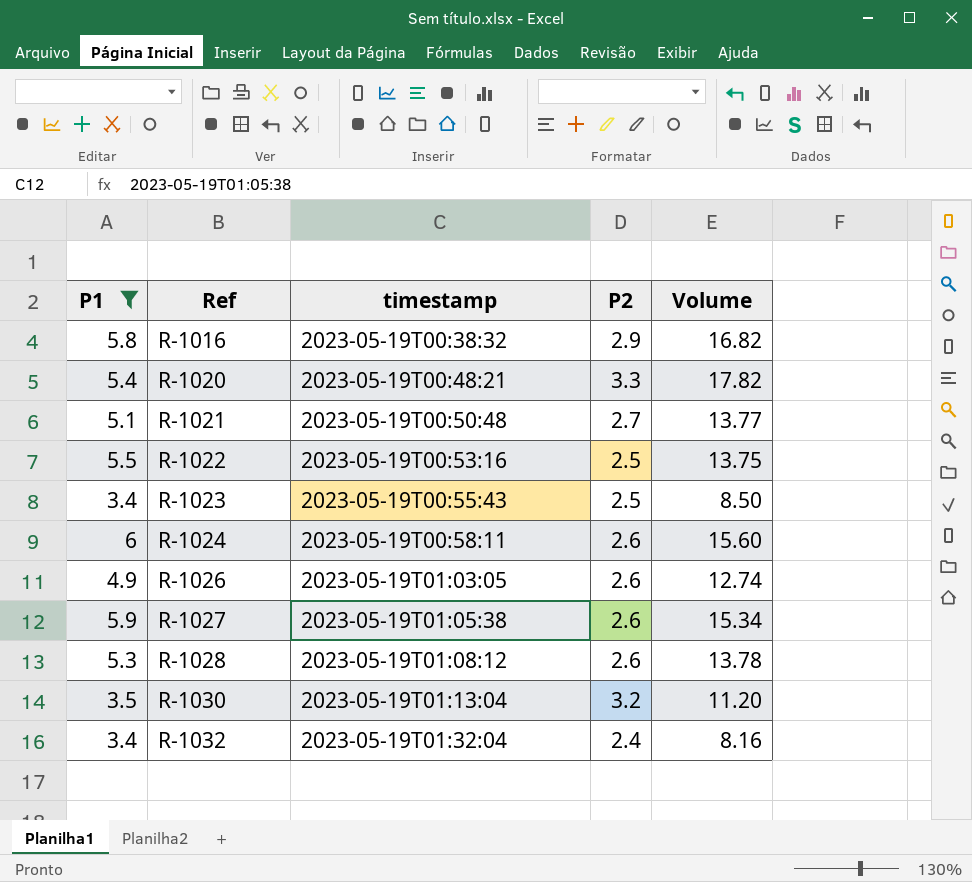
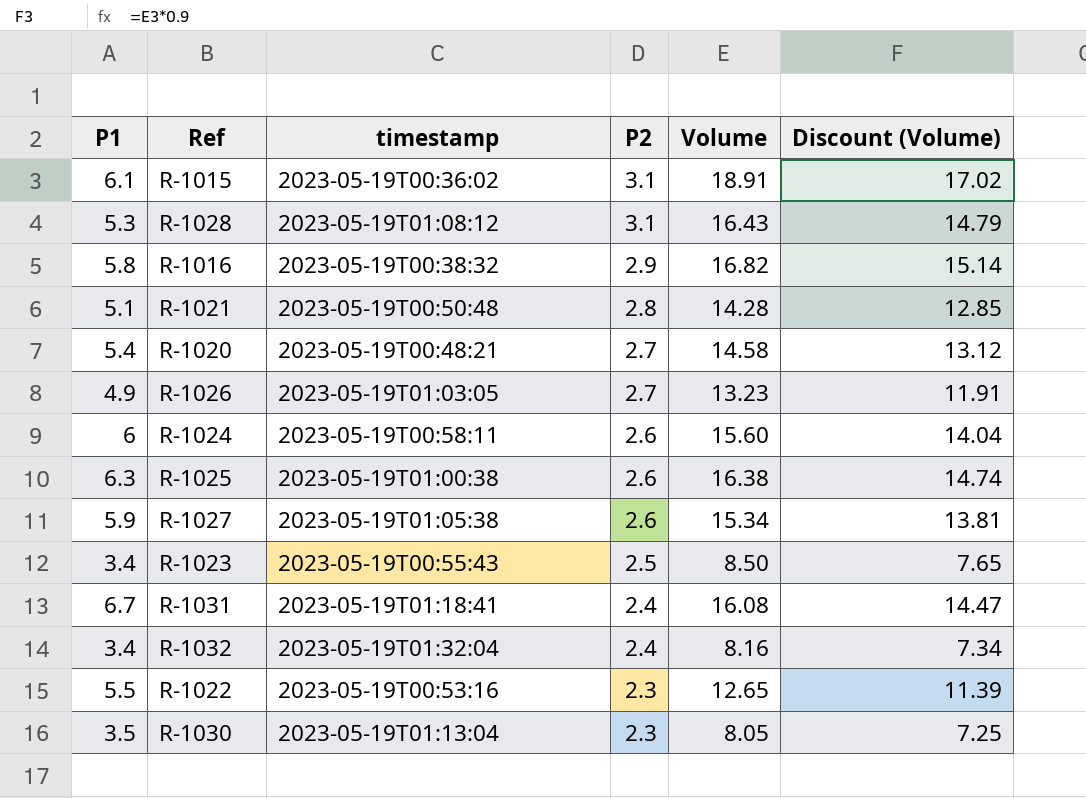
filter: P1 <= 6 -> none
row order: Ref ascending -> P2 descending
column Discount (Volume) | formula: none -> [Volume] * 0.9
R-1028 | P2: 2.6 -> 3.1
R-1028 | Volume: 13.78 -> 16.43
R-1021 | P2: 2.7 -> 2.8
R-1021 | Volume: 13.77 -> 14.28
R-1020 | P2: 3.3 -> 2.7
R-1020 | Volume: 17.82 -> 14.58
R-1026 | P2: 2.6 -> 2.7
R-1026 | Volume: 12.74 -> 13.23
R-1022 | P2: 2.5 -> 2.3
R-1022 | Volume: 13.75 -> 12.65
R-1030 | P2: 3.2 -> 2.3
R-1030 | Volume: 11.20 -> 8.05

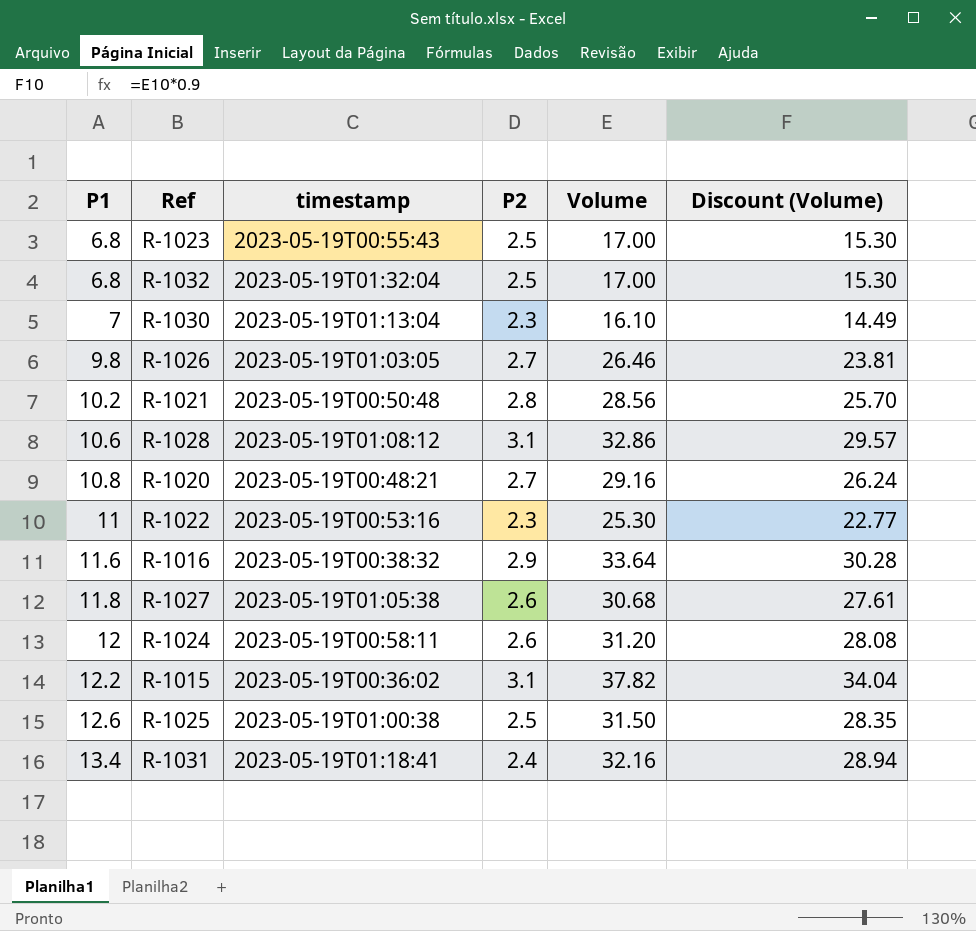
row order: P2 descending -> P1 ascending
R-1023 | P1: 3.4 -> 6.8
R-1023 | Volume: 8.50 -> 17.00
R-1023 | Discount (Volume): 7.65 -> 15.30
R-1032 | P1: 3.4 -> 6.8
R-1032 | P2: 2.4 -> 2.5
R-1032 | Volume: 8.16 -> 17.00
R-1032 | Discount (Volume): 7.34 -> 15.30
R-1030 | P1: 3.5 -> 7
R-1030 | Volume: 8.05 -> 16.10
R-1030 | Discount (Volume): 7.25 -> 14.49
R-1026 | P1: 4.9 -> 9.8
R-1026 | Volume: 13.23 -> 26.46
R-1026 | Discount (Volume): 11.91 -> 23.81
R-1021 | P1: 5.1 -> 10.2
R-1021 | Volume: 14.28 -> 28.56
R-1021 | Discount (Volume): 12.85 -> 25.70
R-1028 | P1: 5.3 -> 10.6
R-1028 | Volume: 16.43 -> 32.86
R-1028 | Discount (Volume): 14.79 -> 29.57
R-1020 | P1: 5.4 -> 10.8
R-1020 | Volume: 14.58 -> 29.16
R-1020 | Discount (Volume): 13.12 -> 26.24
R-1022 | P1: 5.5 -> 11
R-1022 | Volume: 12.65 -> 25.30
R-1022 | Discount (Volume): 11.39 -> 22.77
R-1016 | P1: 5.8 -> 11.6
R-1016 | Volume: 16.82 -> 33.64
R-1016 | Discount (Volume): 15.14 -> 30.28
R-1027 | P1: 5.9 -> 11.8
R-1027 | Volume: 15.34 -> 30.68
R-1027 | Discount (Volume): 13.81 -> 27.61
R-1024 | P1: 6 -> 12
R-1024 | Volume: 15.60 -> 31.20
R-1024 | Discount (Volume): 14.04 -> 28.08
R-1015 | P1: 6.1 -> 12.2
R-1015 | Volume: 18.91 -> 37.82
R-1015 | Discount (Volume): 17.02 -> 34.04
R-1025 | P1: 6.3 -> 12.6
R-1025 | P2: 2.6 -> 2.5
R-1025 | Volume: 16.38 -> 31.50
R-1025 | Discount (Volume): 14.74 -> 28.35
R-1031 | P1: 6.7 -> 13.4
R-1031 | Volume: 16.08 -> 32.16
R-1031 | Discount (Volume): 14.47 -> 28.94

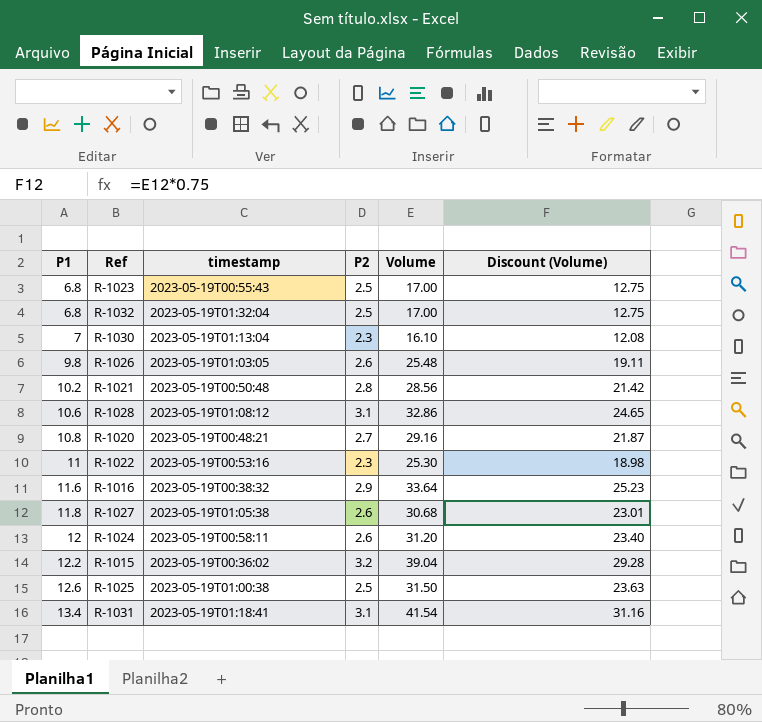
column Discount (Volume) | formula: [Volume] * 0.9 -> [Volume] * 0.75
R-1026 | P2: 2.7 -> 2.6
R-1026 | Volume: 26.46 -> 25.48
R-1015 | P2: 3.1 -> 3.2
R-1015 | Volume: 37.82 -> 39.04
R-1031 | P2: 2.4 -> 3.1
R-1031 | Volume: 32.16 -> 41.54

